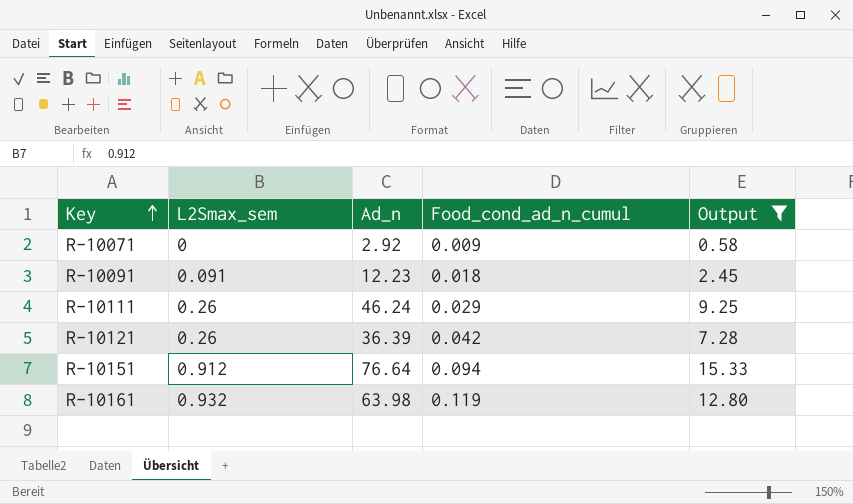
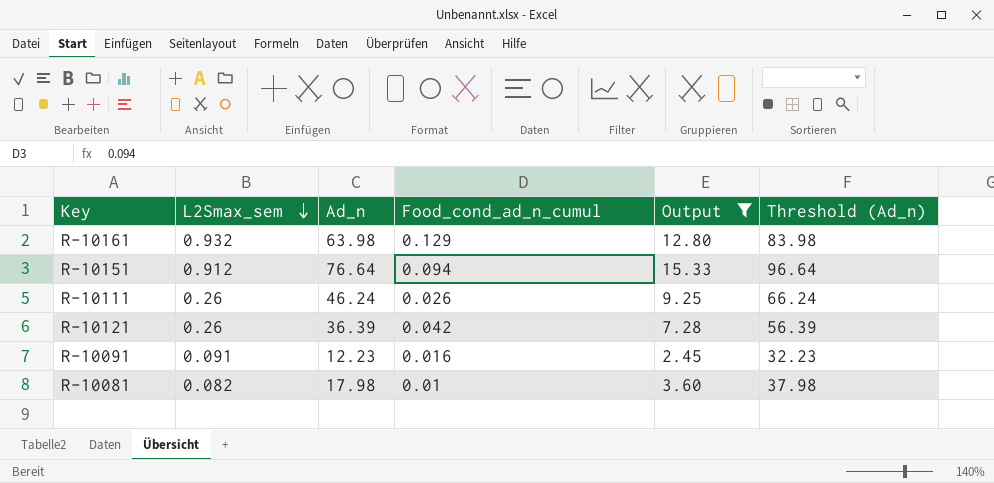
row order: Key ascending -> L2Smax_sem descending
column Threshold (Ad_n) | formula: none -> [Ad_n] + 20
row R-10071: 0 | 2.92 | 0.009 | 0.58 -> none
R-10161 | Food_cond_ad_n_cumul: 0.119 -> 0.129
R-10111 | Food_cond_ad_n_cumul: 0.029 -> 0.026
R-10091 | Food_cond_ad_n_cumul: 0.018 -> 0.016
row R-10081: none -> 0.082 | 17.98 | 0.01 | 3.60 | 37.98

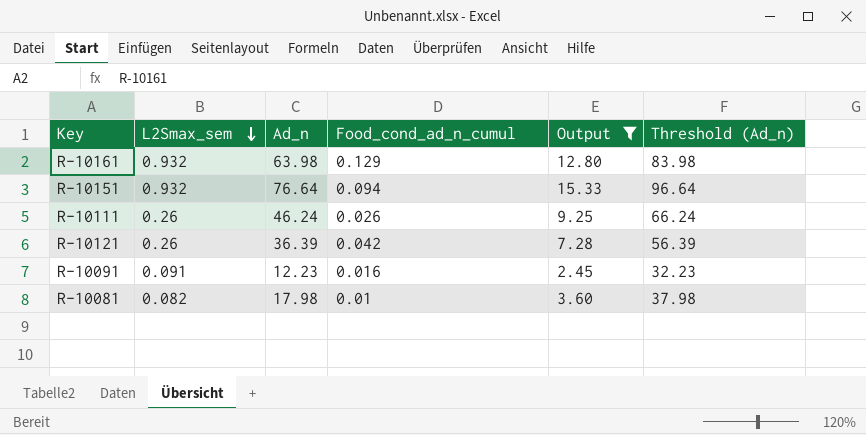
R-10151 | L2Smax_sem: 0.912 -> 0.932

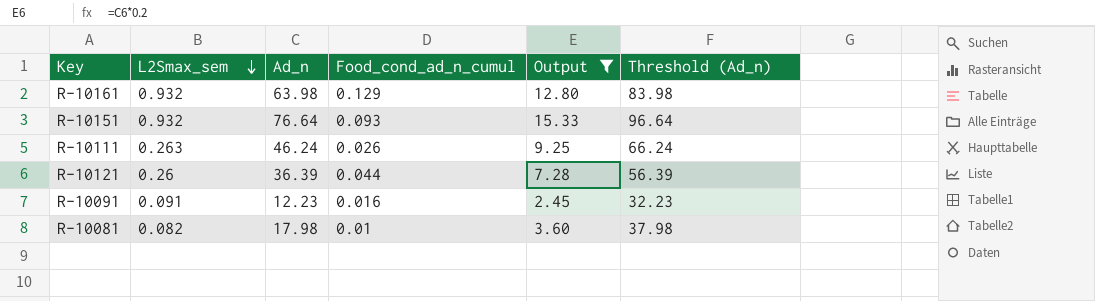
R-10151 | Food_cond_ad_n_cumul: 0.094 -> 0.093
R-10111 | L2Smax_sem: 0.26 -> 0.263
R-10121 | Food_cond_ad_n_cumul: 0.042 -> 0.044

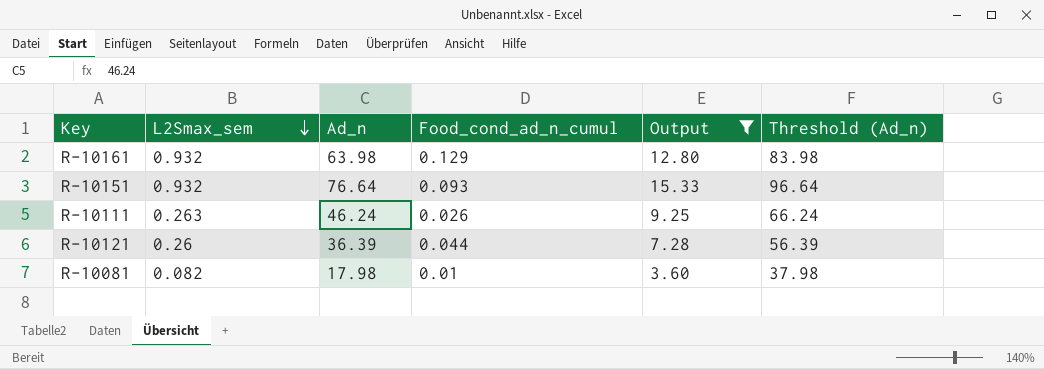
row R-10091: 0.091 | 12.23 | 0.016 | 2.45 | 32.23 -> none

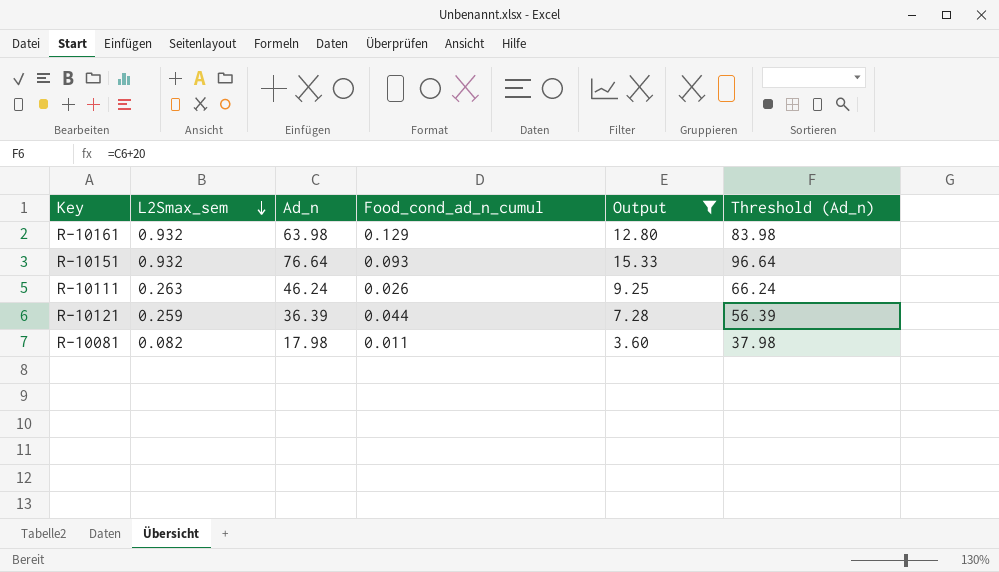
R-10121 | L2Smax_sem: 0.26 -> 0.259
R-10081 | Food_cond_ad_n_cumul: 0.01 -> 0.011

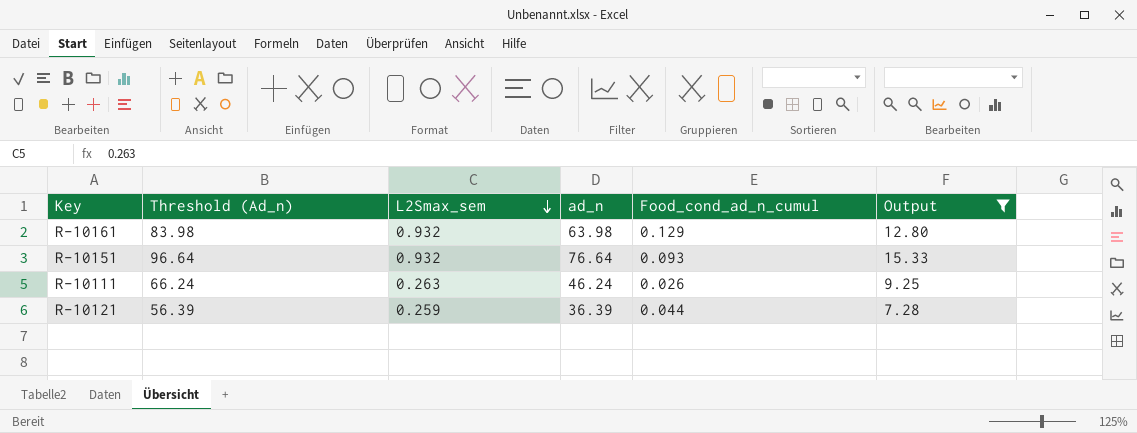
column Threshold (Ad_n) | position: 6 -> 2
column name: Ad_n -> ad_n
row R-10081: 0.082 | 17.98 | 0.011 | 3.60 | 37.98 -> none

